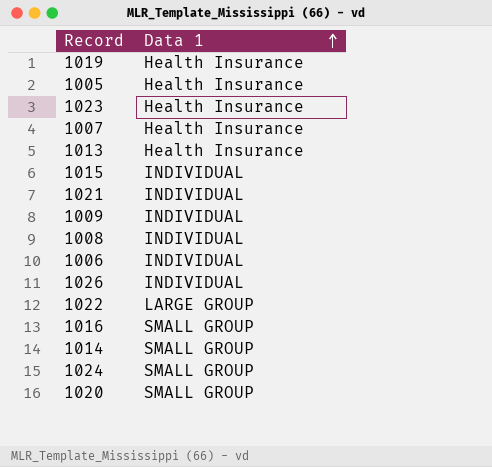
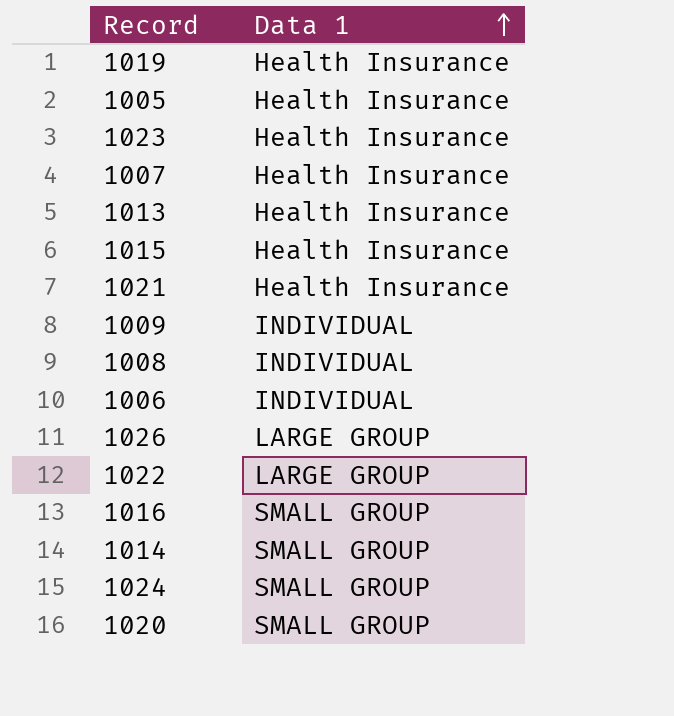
1015 | Data 1: INDIVIDUAL -> Health Insurance
1021 | Data 1: INDIVIDUAL -> Health Insurance
1026 | Data 1: INDIVIDUAL -> LARGE GROUP

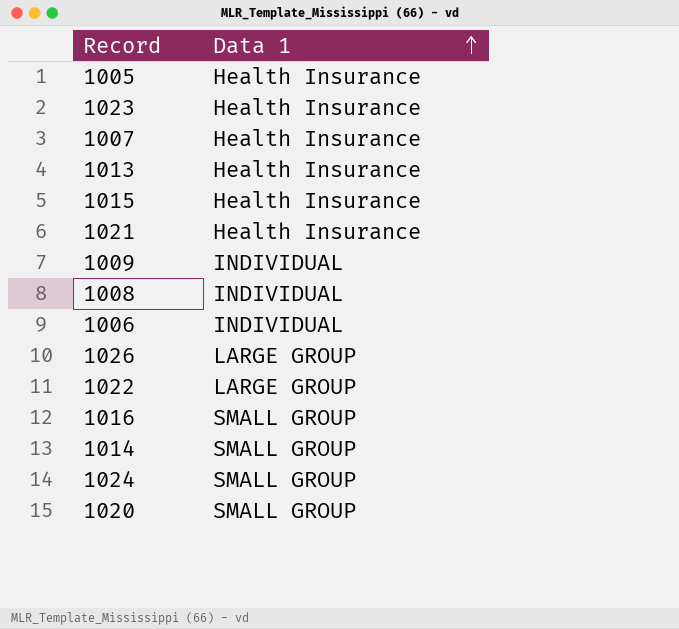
row 1019: Health Insurance -> none

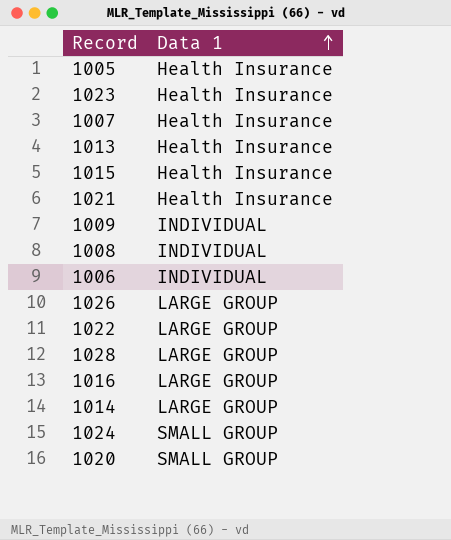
row 1028: none -> LARGE GROUP
1016 | Data 1: SMALL GROUP -> LARGE GROUP
1014 | Data 1: SMALL GROUP -> LARGE GROUP

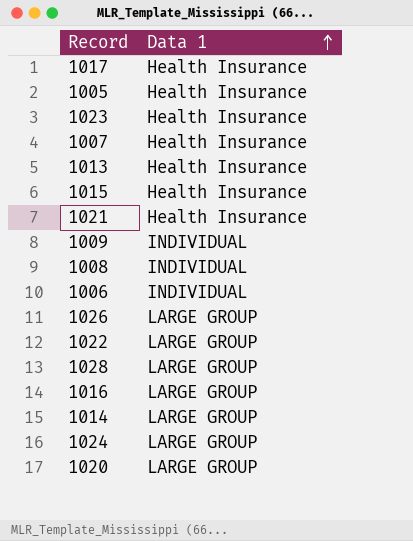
row 1017: none -> Health Insurance
1024 | Data 1: SMALL GROUP -> LARGE GROUP
1020 | Data 1: SMALL GROUP -> LARGE GROUP

